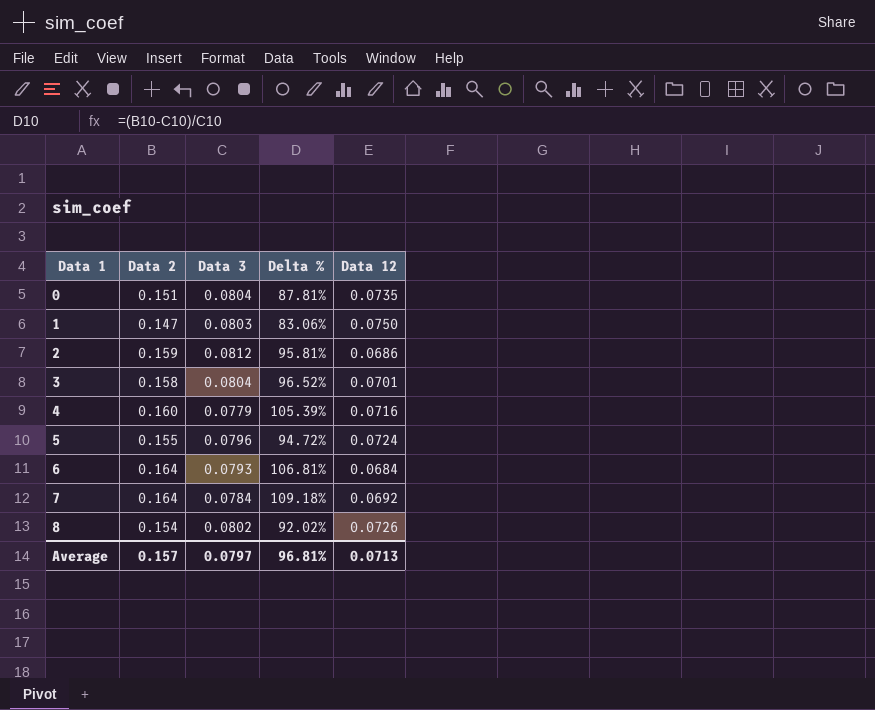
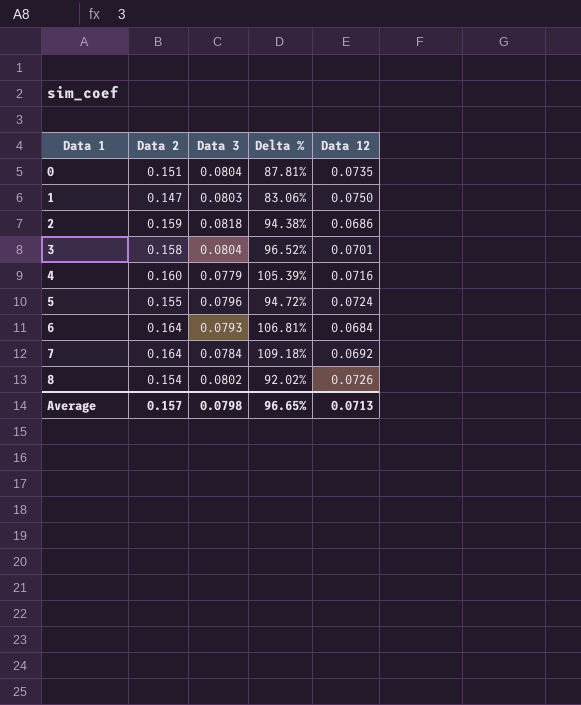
2 | Data 3: 0.0812 -> 0.0818
2 | Delta %: 95.81% -> 94.38%
Average | Data 3: 0.0797 -> 0.0798
Average | Delta %: 96.81% -> 96.65%

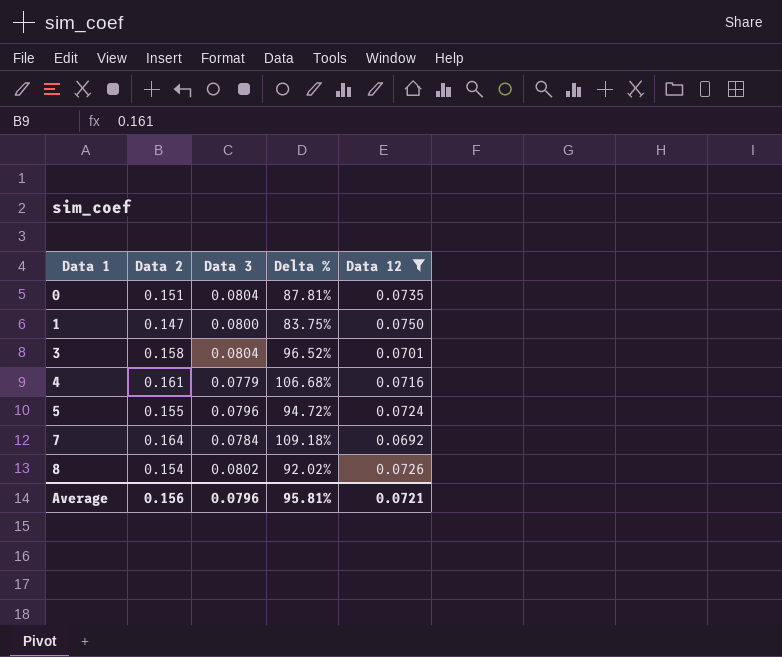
filter: none -> Data 12 >= 0.0692
1 | Data 3: 0.0803 -> 0.0800
1 | Delta %: 83.06% -> 83.75%
4 | Data 2: 0.160 -> 0.161
4 | Delta %: 105.39% -> 106.68%
Average | Data 2: 0.157 -> 0.156
Average | Data 3: 0.0798 -> 0.0796
Average | Delta %: 96.65% -> 95.81%
Average | Data 12: 0.0713 -> 0.0721

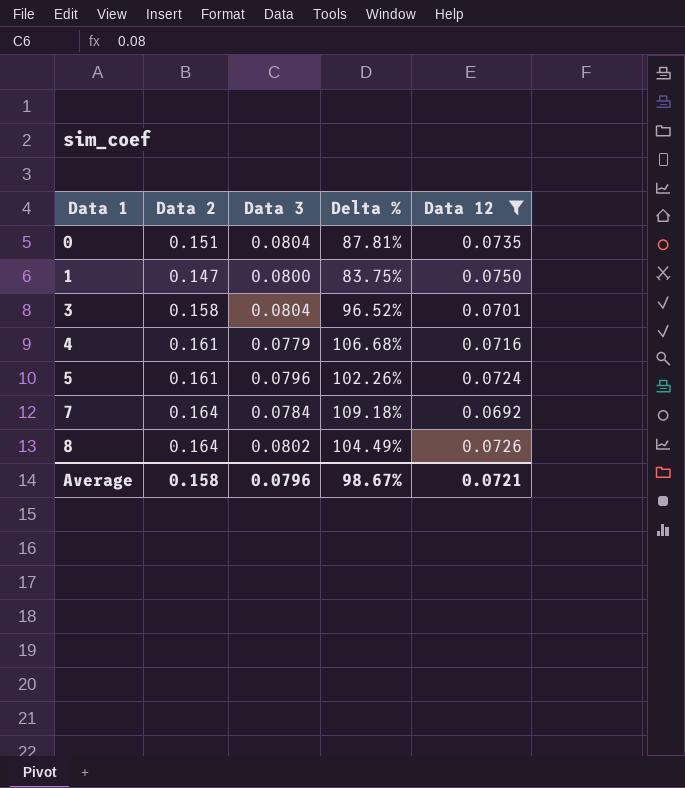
5 | Data 2: 0.155 -> 0.161
5 | Delta %: 94.72% -> 102.26%
8 | Data 2: 0.154 -> 0.164
8 | Delta %: 92.02% -> 104.49%
Average | Data 2: 0.156 -> 0.158
Average | Delta %: 95.81% -> 98.67%

